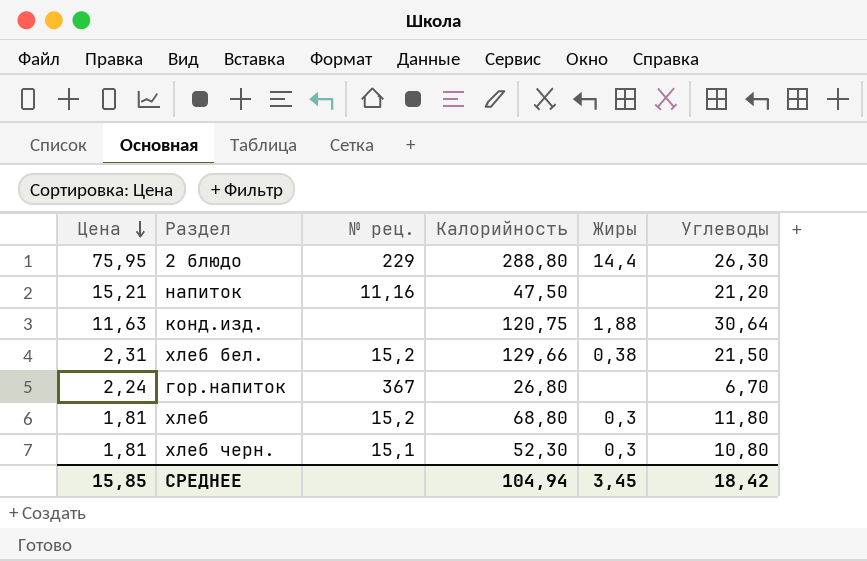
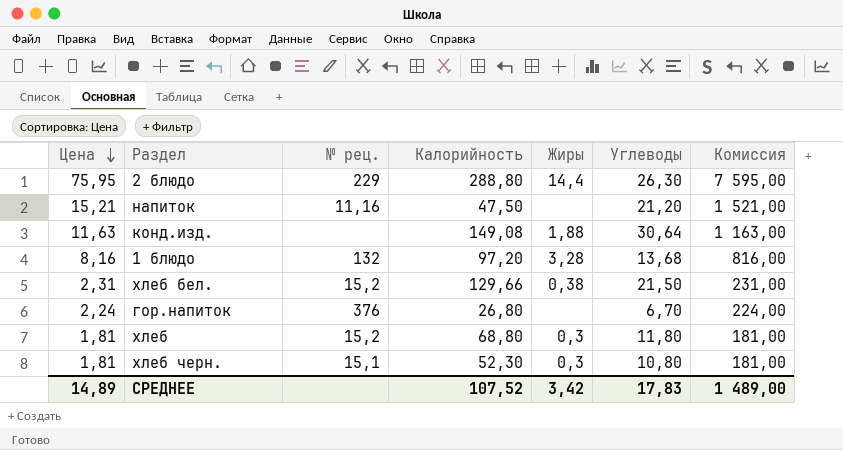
column Комиссия | formula: none -> [Цена] * 100
конд.изд. | Калорийность: 120,75 -> 149,08
row 1 блюдо: none -> 8,16 | 132 | 97,20 | 3,28 | 13,68 | 816,00
гор.напиток | № рец.: 367 -> 376
СРЕДНЕЕ | Цена: 15,85 -> 14,89
СРЕДНЕЕ | Калорийность: 104,94 -> 107,52
СРЕДНЕЕ | Жиры: 3,45 -> 3,42
СРЕДНЕЕ | Углеводы: 18,42 -> 17,83

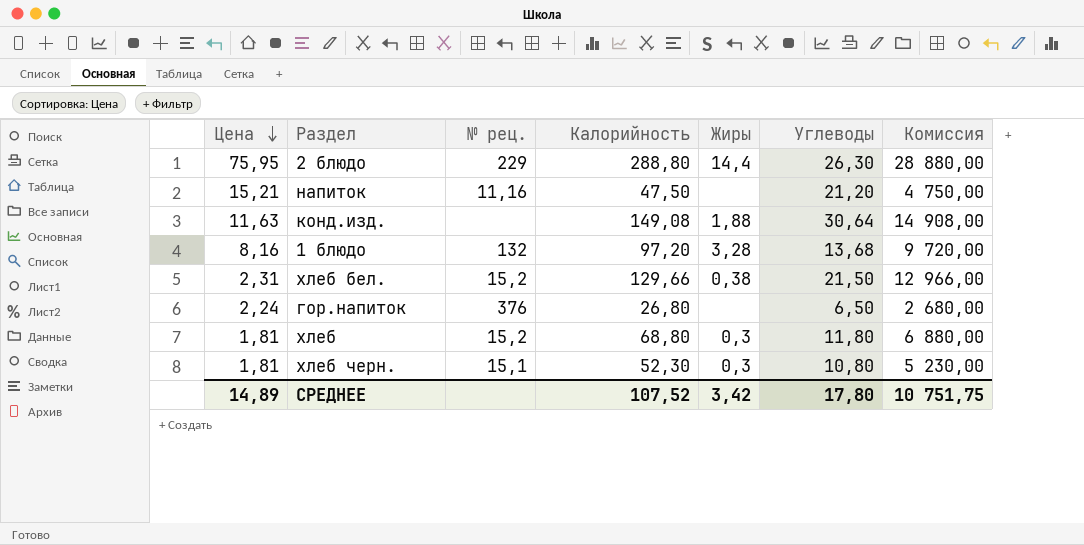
column Комиссия | formula: [Цена] * 100 -> [Калорийность] * 100
гор.напиток | Углеводы: 6,70 -> 6,50
СРЕДНЕЕ | Углеводы: 17,83 -> 17,80
СРЕДНЕЕ | Комиссия: 1 489,00 -> 10 751,75

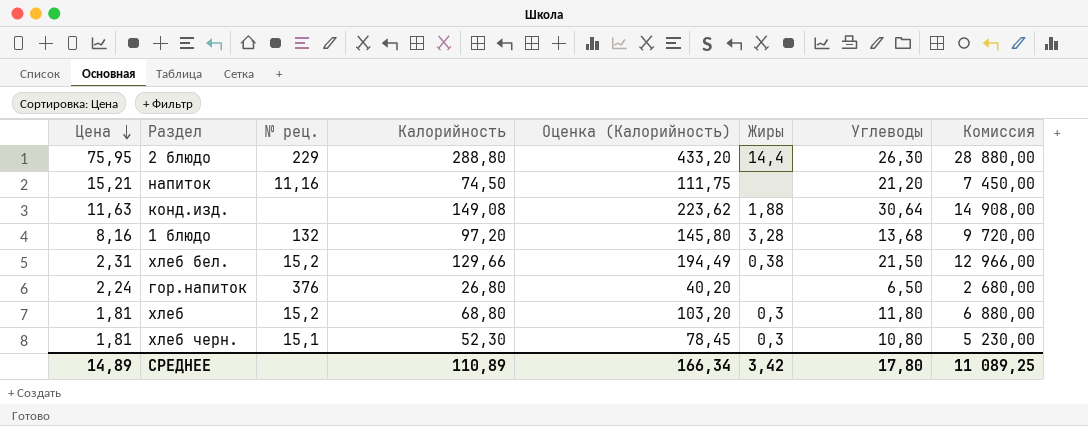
column Оценка (Калорийность) | formula: none -> [Калорийность] * 1,5
напиток | Калорийность: 47,50 -> 74,50
напиток | Комиссия: 4 750,00 -> 7 450,00
СРЕДНЕЕ | Калорийность: 107,52 -> 110,89
СРЕДНЕЕ | Комиссия: 10 751,75 -> 11 089,25

